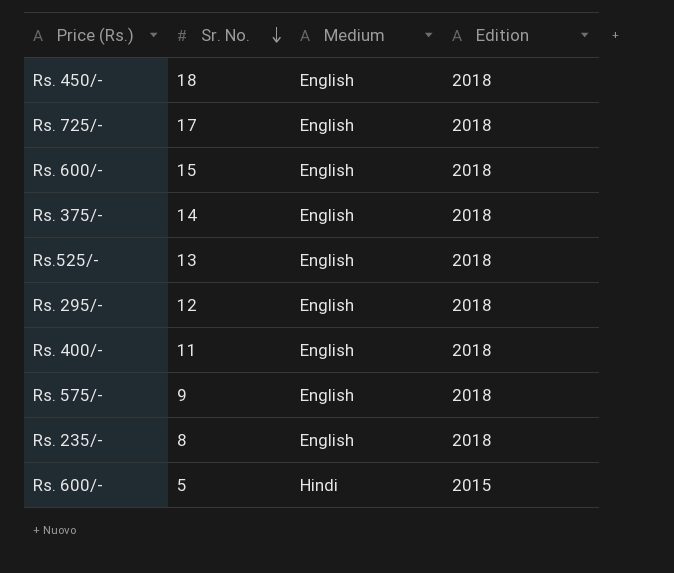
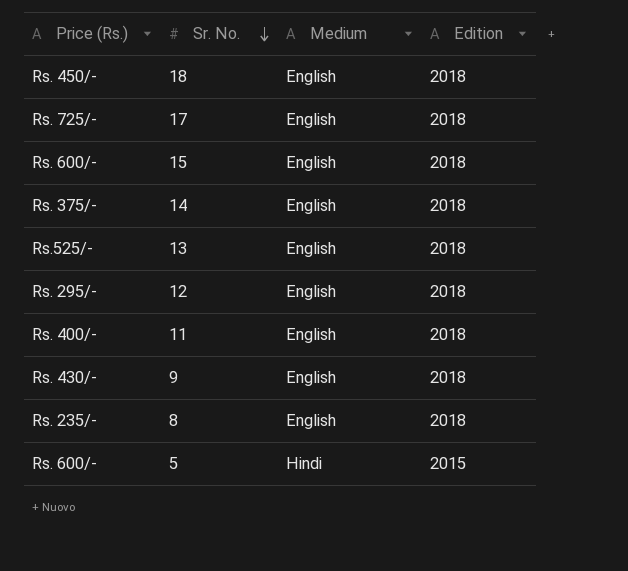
9 | Price (Rs.): Rs. 575/- -> Rs. 430/-

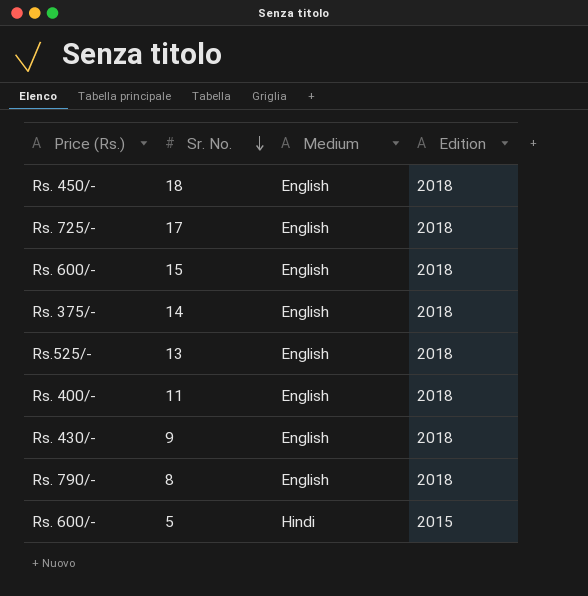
row 12: Rs. 295/- | English | 2018 -> none
8 | Price (Rs.): Rs. 235/- -> Rs. 790/-

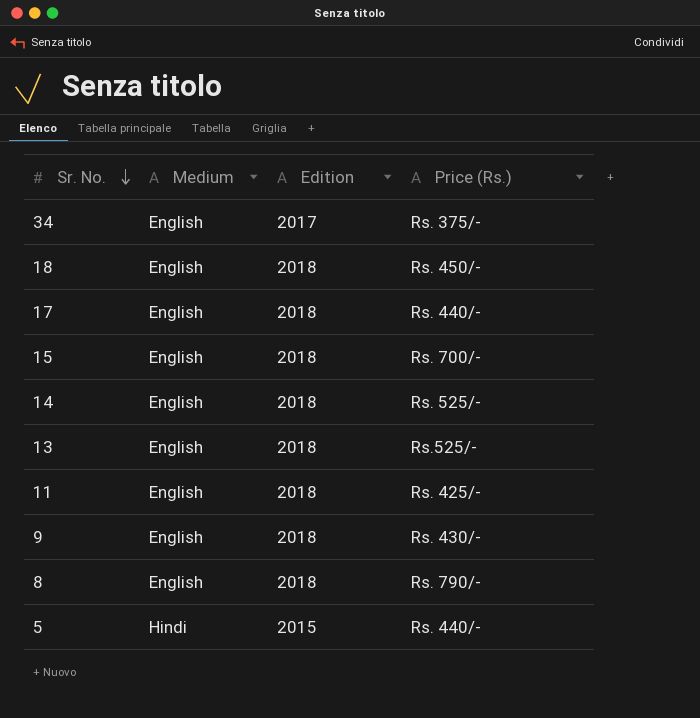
column Price (Rs.) | position: 1 -> 4
row 34: none -> English | 2017 | Rs. 375/-
17 | Price (Rs.): Rs. 725/- -> Rs. 440/-
15 | Price (Rs.): Rs. 600/- -> Rs. 700/-
14 | Price (Rs.): Rs. 375/- -> Rs. 525/-
11 | Price (Rs.): Rs. 400/- -> Rs. 425/-
5 | Price (Rs.): Rs. 600/- -> Rs. 440/-

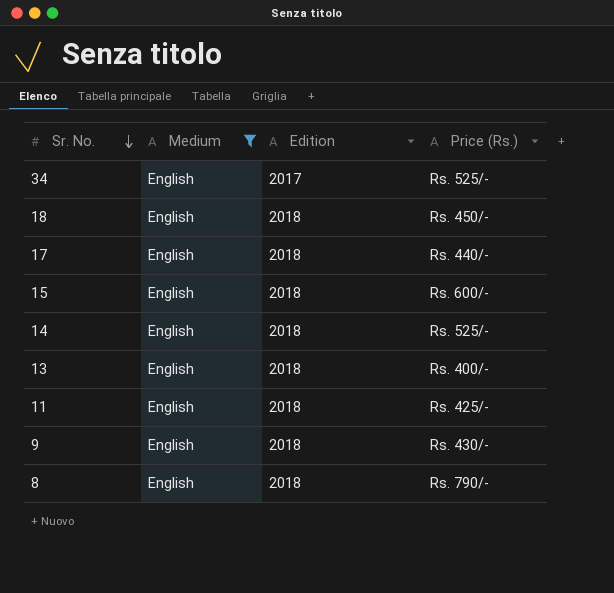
filter: none -> Medium = English
34 | Price (Rs.): Rs. 375/- -> Rs. 525/-
15 | Price (Rs.): Rs. 700/- -> Rs. 600/-
13 | Price (Rs.): Rs.525/- -> Rs. 400/-

